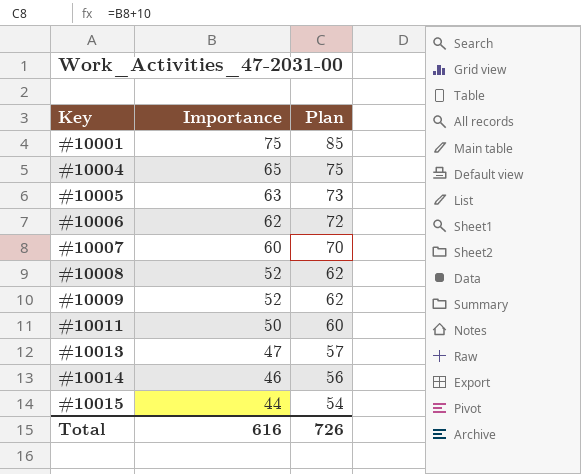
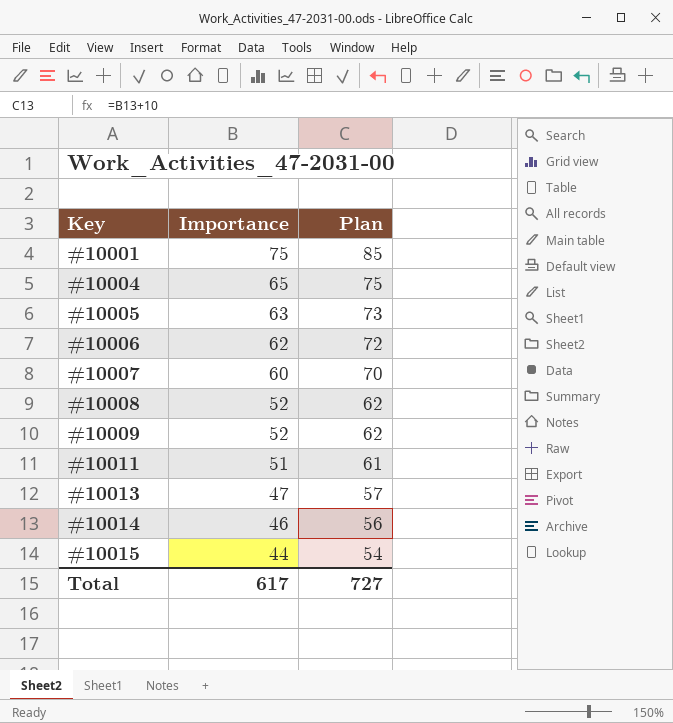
#10011 | Importance: 50 -> 51
#10011 | Plan: 60 -> 61
Total | Importance: 616 -> 617
Total | Plan: 726 -> 727

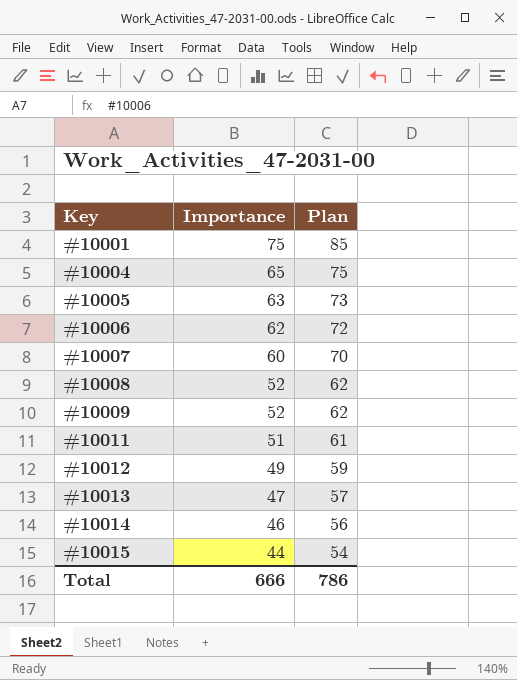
row #10012: none -> 49 | 59
Total | Importance: 617 -> 666
Total | Plan: 727 -> 786

